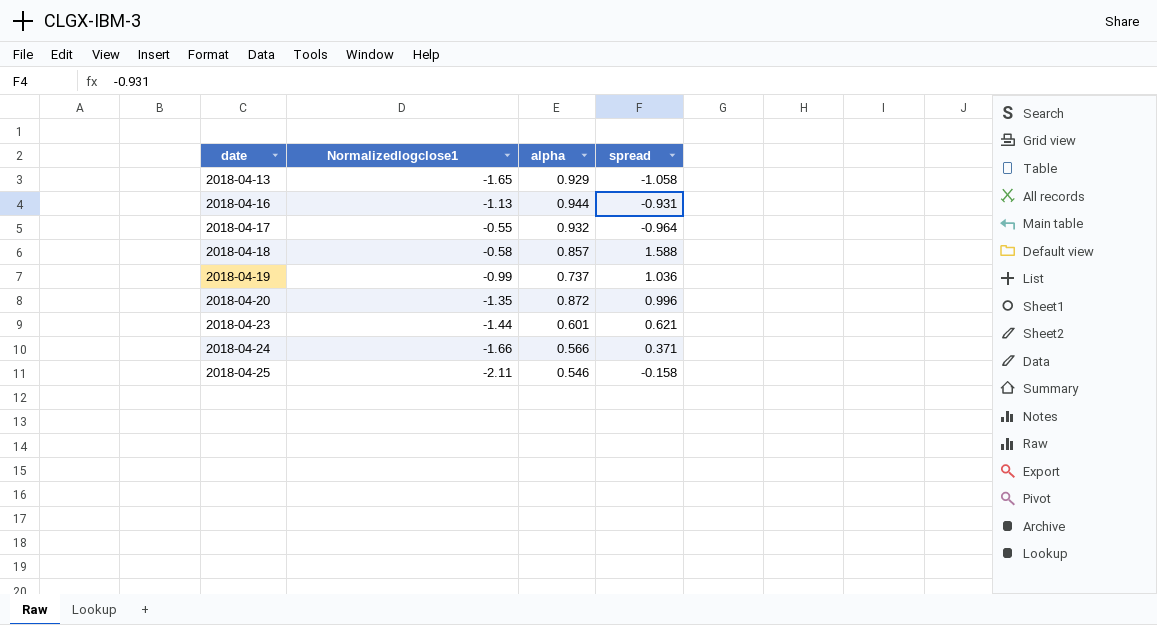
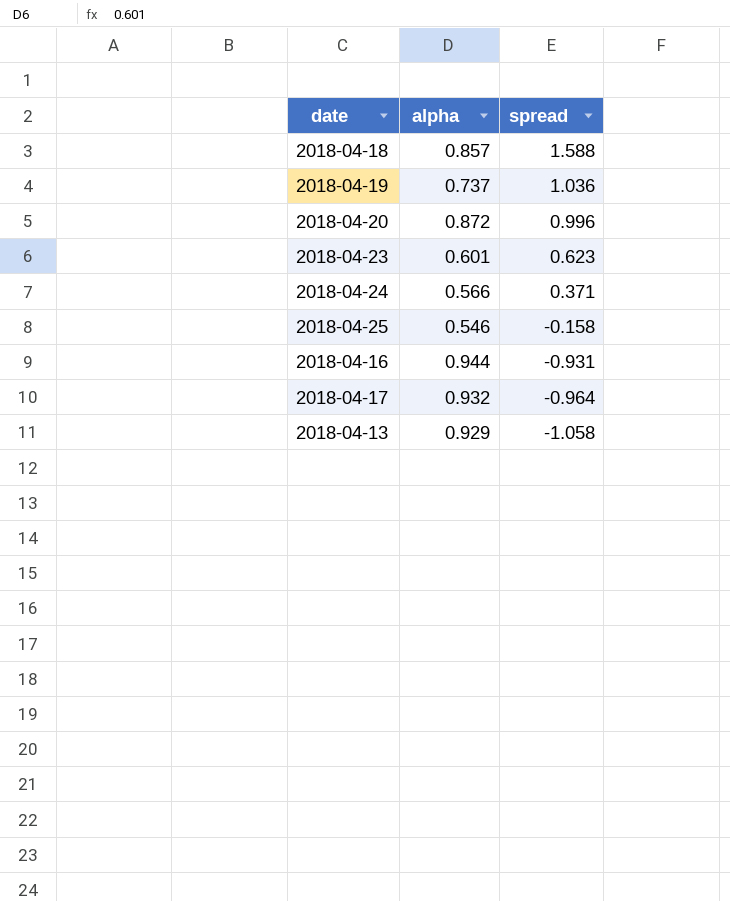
row order: date ascending -> spread descending
column Normalizedlogclose1 | position: 2 -> none
2018-04-23 | spread: 0.621 -> 0.623

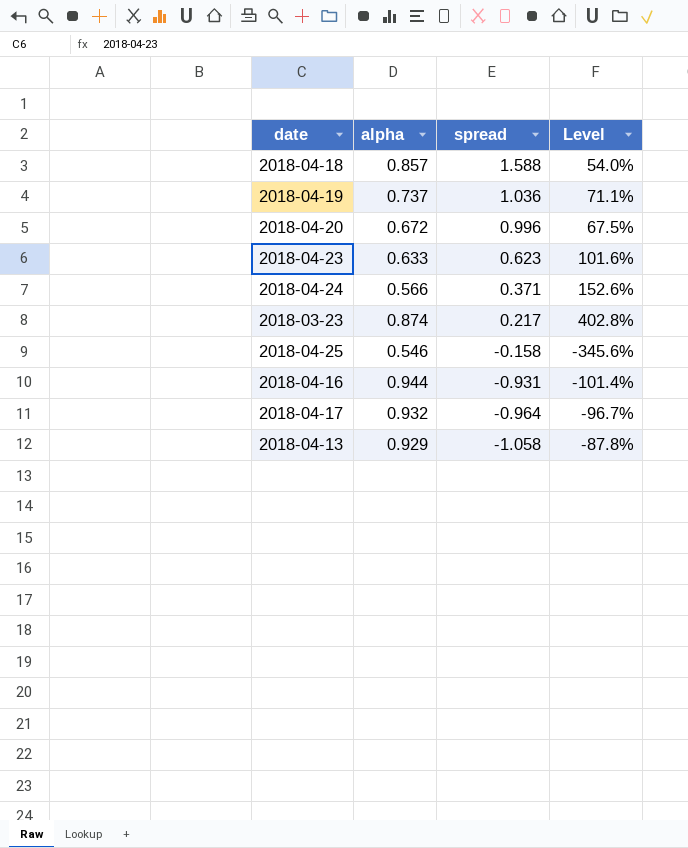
column Level | formula: none -> [alpha] / [spread]
2018-04-20 | alpha: 0.872 -> 0.672
2018-04-23 | alpha: 0.601 -> 0.633
row 2018-03-23: none -> 0.874 | 0.217 | 402.8%

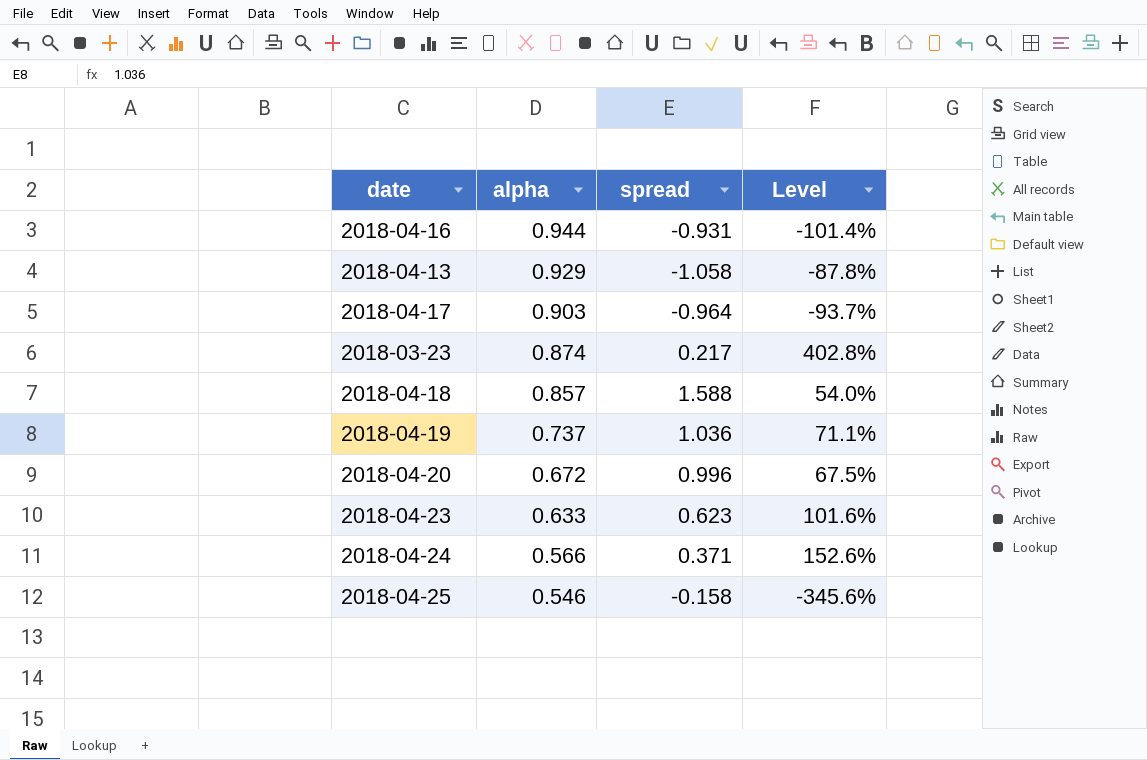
row order: spread descending -> alpha descending
2018-04-17 | alpha: 0.932 -> 0.903
2018-04-17 | Level: -96.7% -> -93.7%

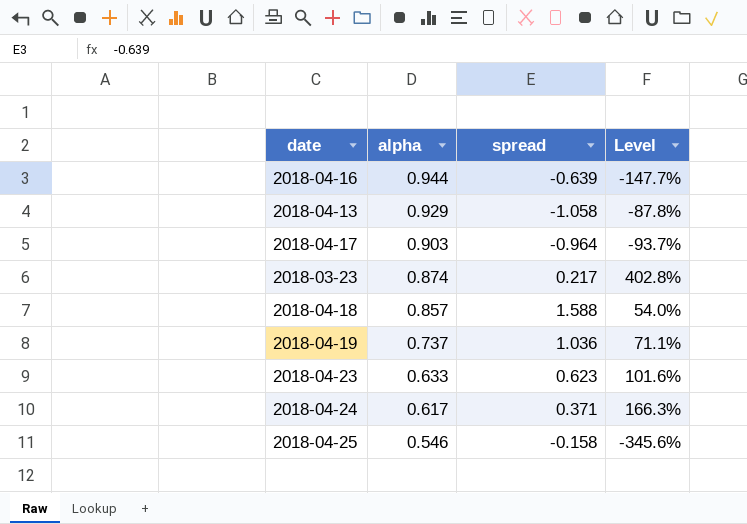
row 2018-04-20: 0.672 | 0.996 | 67.5% -> none
2018-04-16 | spread: -0.931 -> -0.639
2018-04-16 | Level: -101.4% -> -147.7%
2018-04-24 | alpha: 0.566 -> 0.617
2018-04-24 | Level: 152.6% -> 166.3%

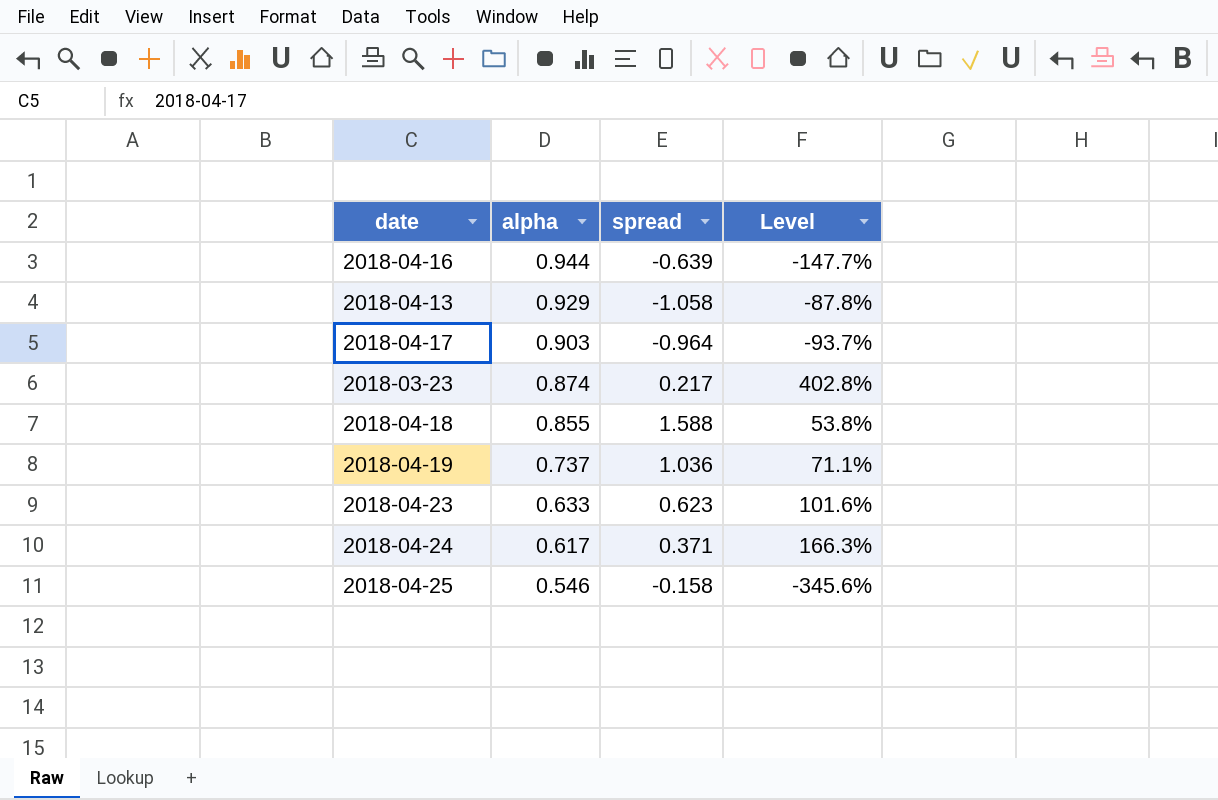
2018-04-18 | alpha: 0.857 -> 0.855
2018-04-18 | Level: 54.0% -> 53.8%

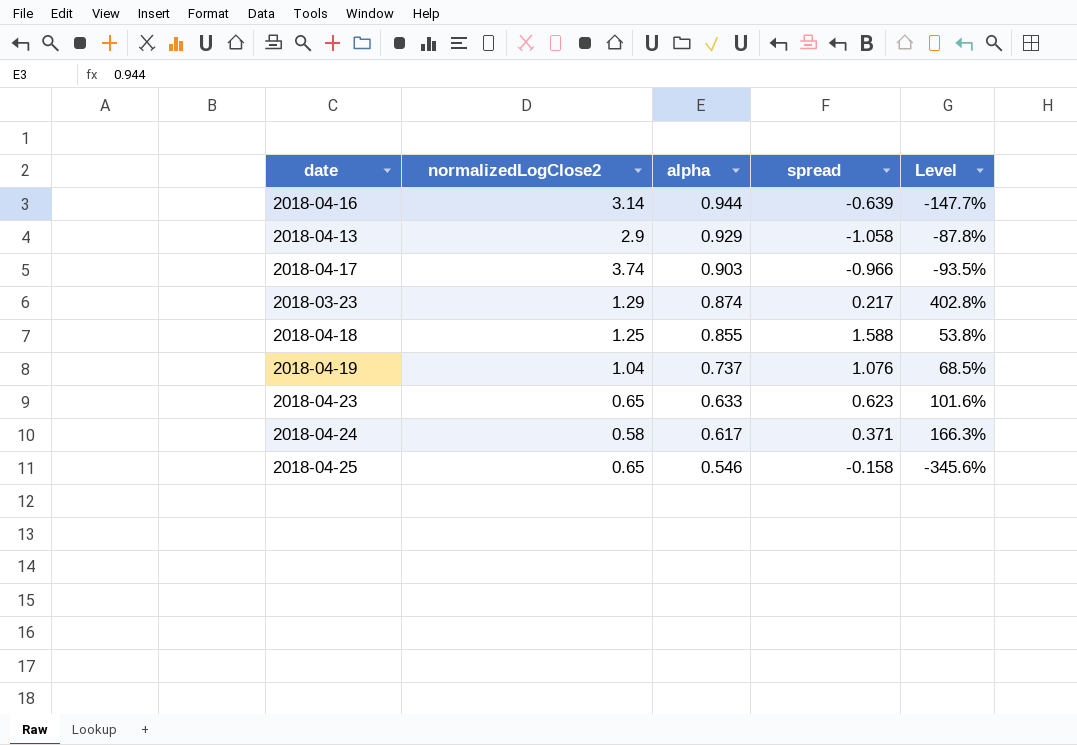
column normalizedLogClose2 | position: none -> 2
2018-04-17 | spread: -0.964 -> -0.966
2018-04-17 | Level: -93.7% -> -93.5%
2018-04-19 | spread: 1.036 -> 1.076
2018-04-19 | Level: 71.1% -> 68.5%

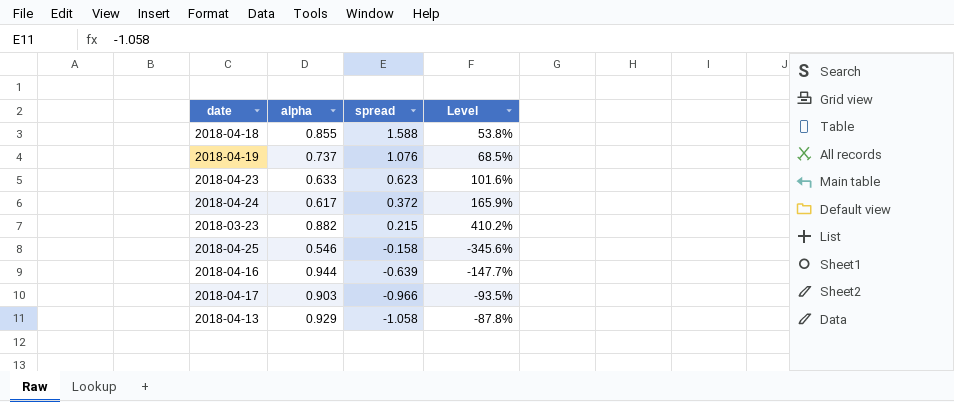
row order: alpha descending -> spread descending
column normalizedLogClose2 | position: 2 -> none
2018-04-24 | spread: 0.371 -> 0.372
2018-04-24 | Level: 166.3% -> 165.9%
2018-03-23 | alpha: 0.874 -> 0.882
2018-03-23 | spread: 0.217 -> 0.215
2018-03-23 | Level: 402.8% -> 410.2%

